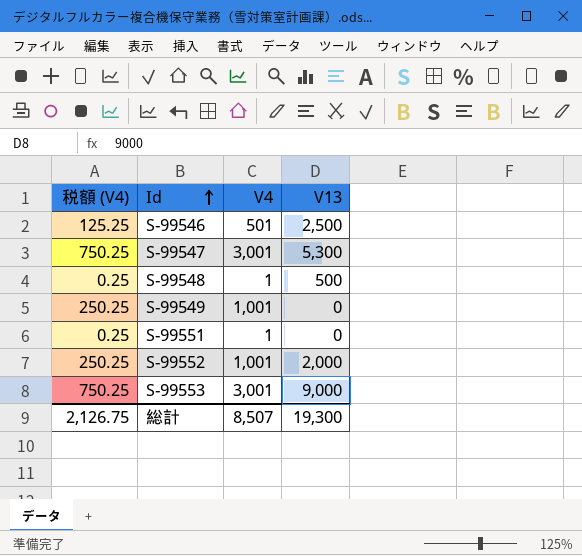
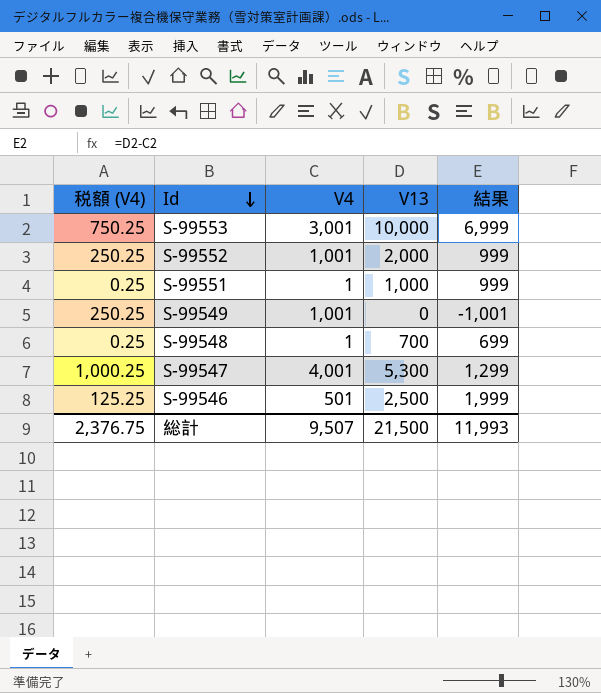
row order: Id ascending -> Id descending
column 結果 | formula: none -> [V13] - [V4]
S-99553 | V13: 9,000 -> 10,000
S-99551 | V13: 0 -> 1,000
S-99548 | V13: 500 -> 700
S-99547 | 税額 (V4): 750.25 -> 1,000.25
S-99547 | V4: 3,001 -> 4,001
総計 | 税額 (V4): 2,126.75 -> 2,376.75
総計 | V4: 8,507 -> 9,507
総計 | V13: 19,300 -> 21,500

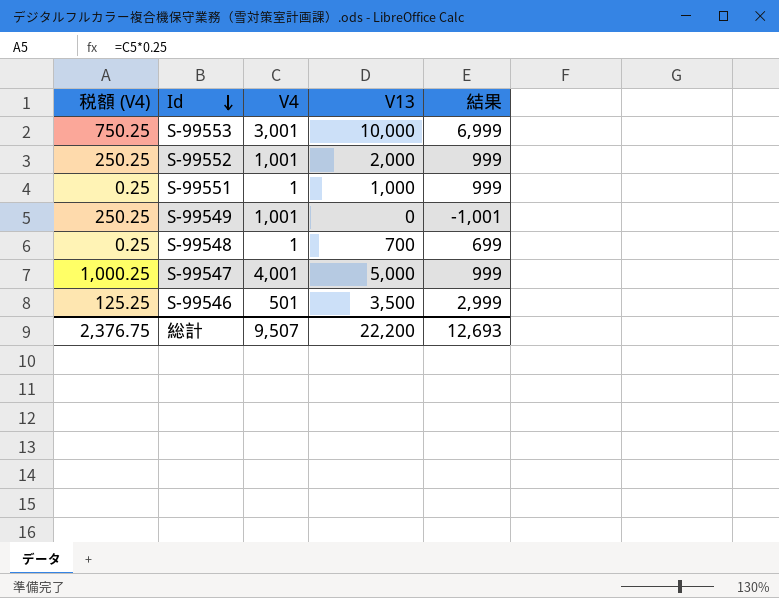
S-99547 | V13: 5,300 -> 5,000
S-99547 | 結果: 1,299 -> 999
S-99546 | V13: 2,500 -> 3,500
S-99546 | 結果: 1,999 -> 2,999
総計 | V13: 21,500 -> 22,200
総計 | 結果: 11,993 -> 12,693

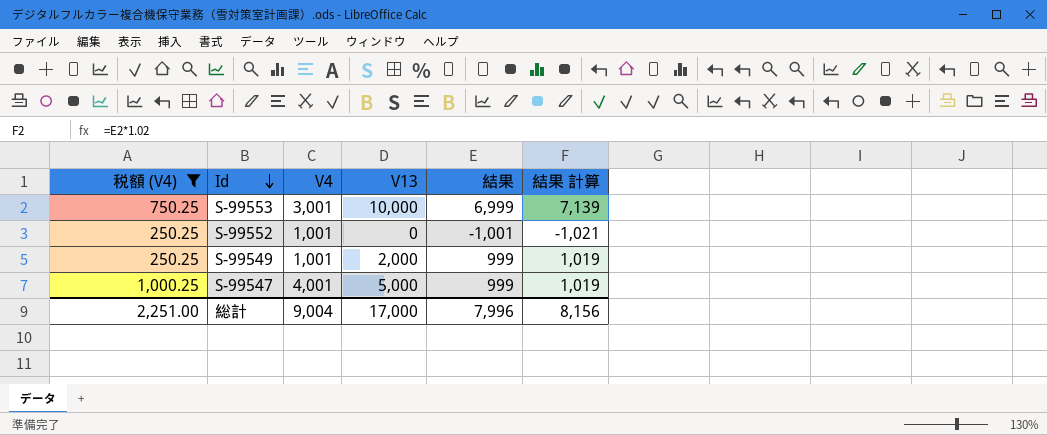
filter: none -> 税額 (V4) >= 250.25
column 結果 計算 | formula: none -> [結果] * 1.02
S-99552 | V13: 2,000 -> 0
S-99552 | 結果: 999 -> -1,001
S-99549 | V13: 0 -> 2,000
S-99549 | 結果: -1,001 -> 999
総計 | 税額 (V4): 2,376.75 -> 2,251.00
総計 | V4: 9,507 -> 9,004
総計 | V13: 22,200 -> 17,000
総計 | 結果: 12,693 -> 7,996

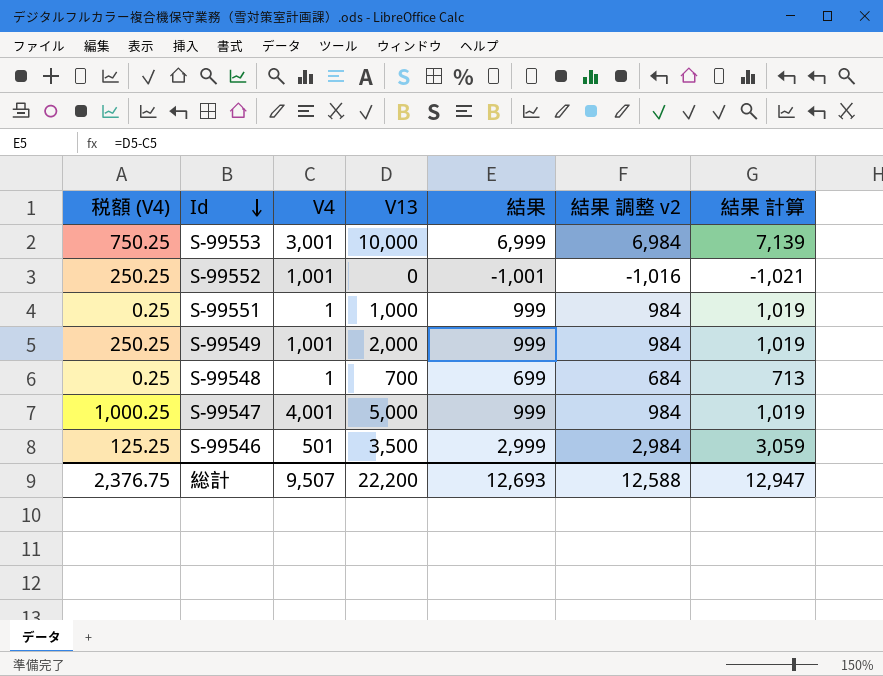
filter: 税額 (V4) >= 250.25 -> none
column 結果 調整 v2 | formula: none -> [結果] - 15
総計 | 税額 (V4): 2,251.00 -> 2,376.75
総計 | V4: 9,004 -> 9,507
総計 | V13: 17,000 -> 22,200
総計 | 結果: 7,996 -> 12,693
総計 | 結果 計算: 8,156 -> 12,947

